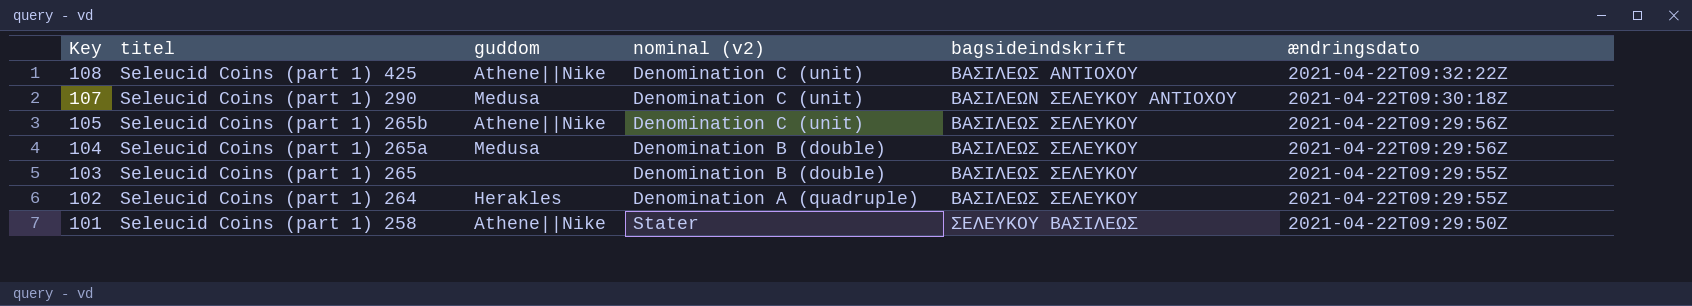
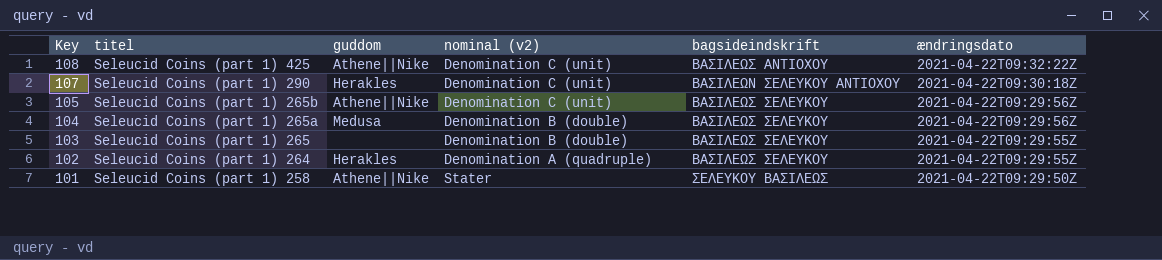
107 | guddom: Medusa -> Herakles

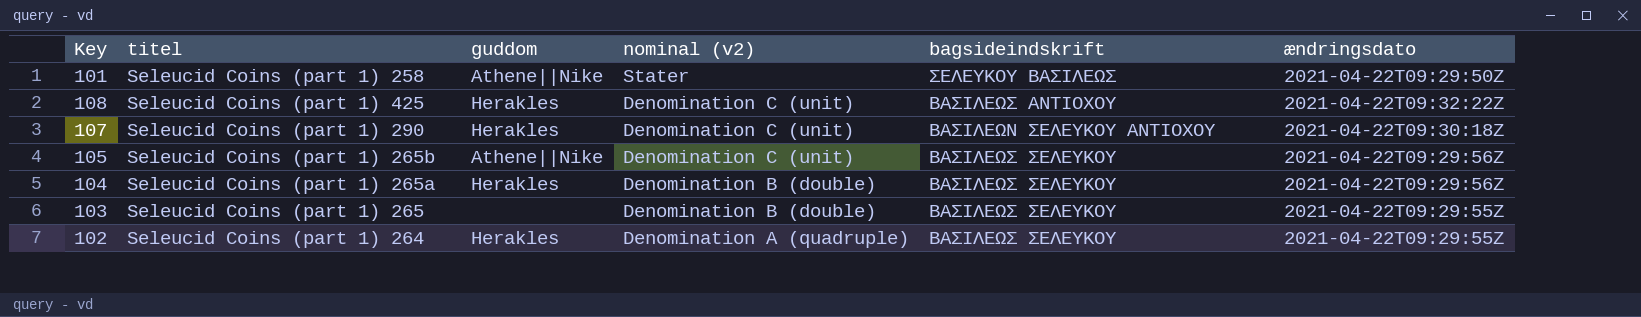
row order: Key descending -> nominal (v2) descending
108 | guddom: Athene||Nike -> Herakles
104 | guddom: Medusa -> Herakles

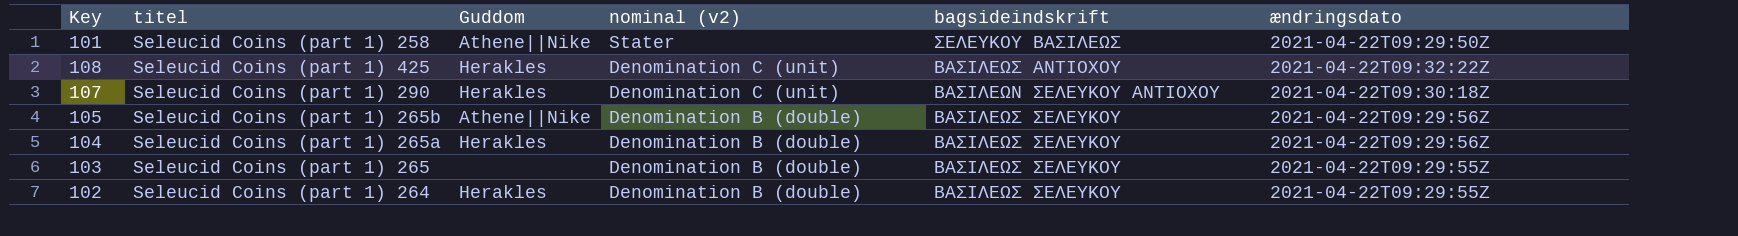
column name: guddom -> Guddom
105 | nominal (v2): Denomination C (unit) -> Denomination B (double)
102 | nominal (v2): Denomination A (quadruple) -> Denomination B (double)

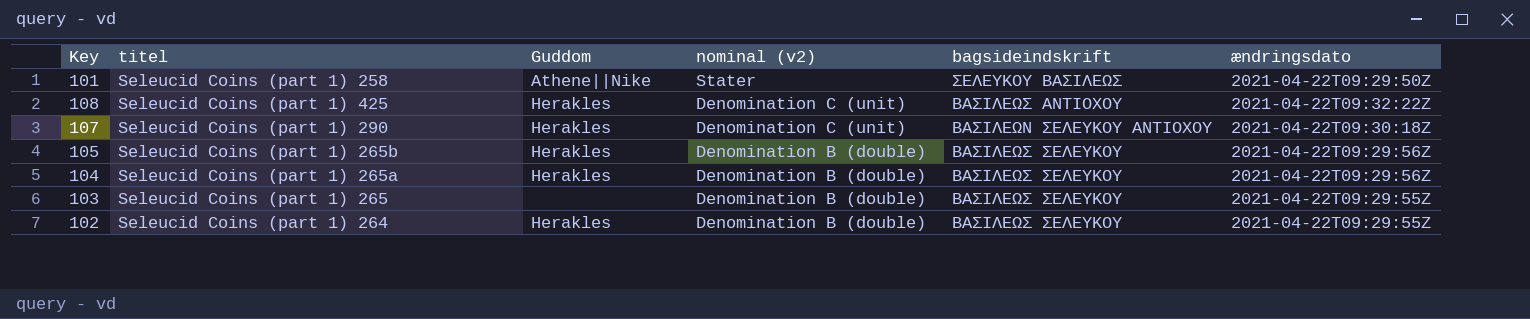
105 | Guddom: Athene||Nike -> Herakles

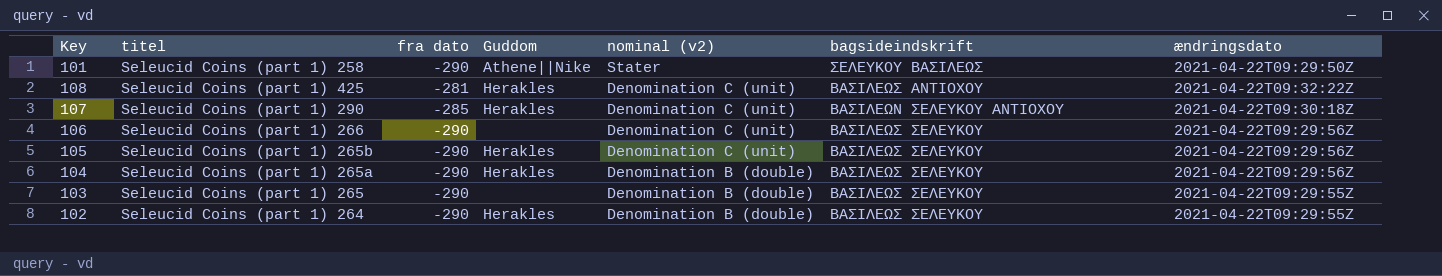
column fra dato | position: none -> 3
row 106: none -> Seleucid Coins (part 1) 266 | -290 | none | Denomination C (unit) | BAΣΙΛΕΩΣ ΣΕΛΕΥΚΟΥ | 2021-04-22T09:29:56Z
105 | nominal (v2): Denomination B (double) -> Denomination C (unit)

